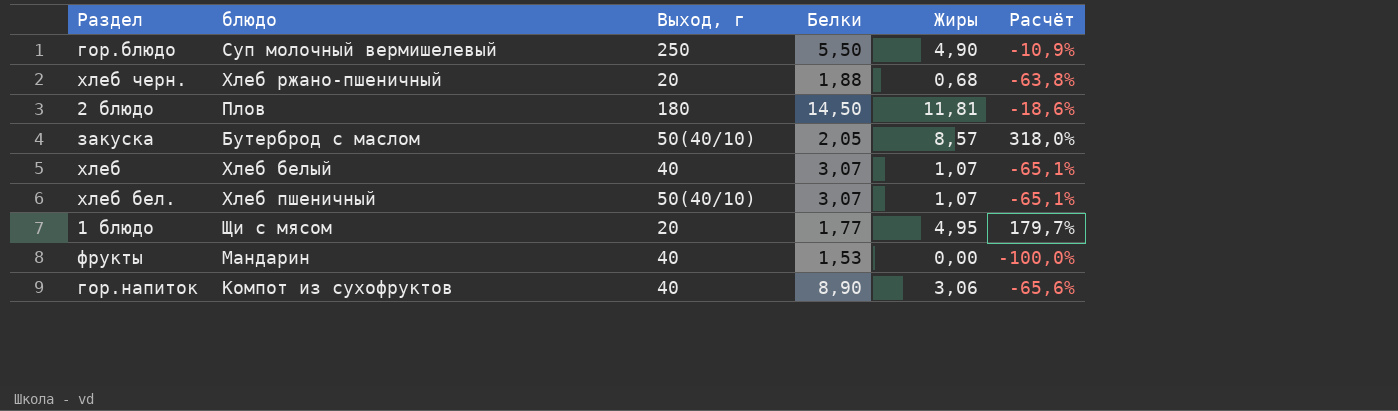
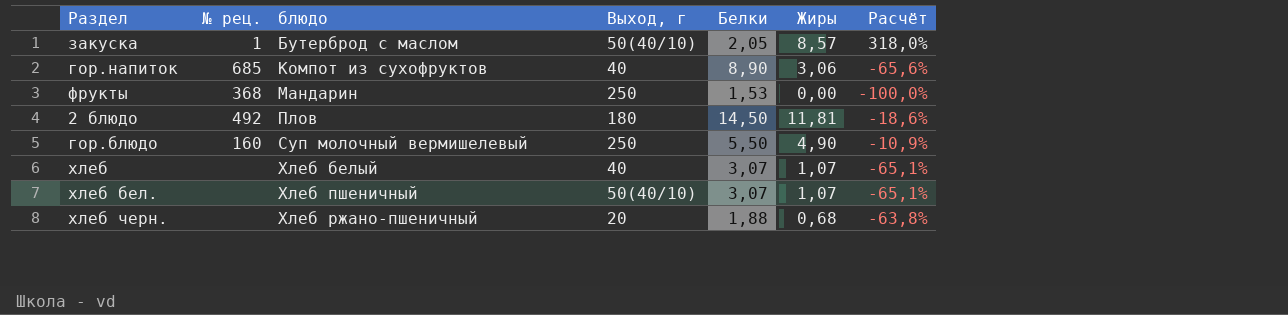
row order: none -> блюдо ascending
column № рец. | position: none -> 2
row 1 блюдо: Щи с мясом | 20 | 1,77 | 4,95 | 179,7% -> none
фрукты | Выход, г: 40 -> 250

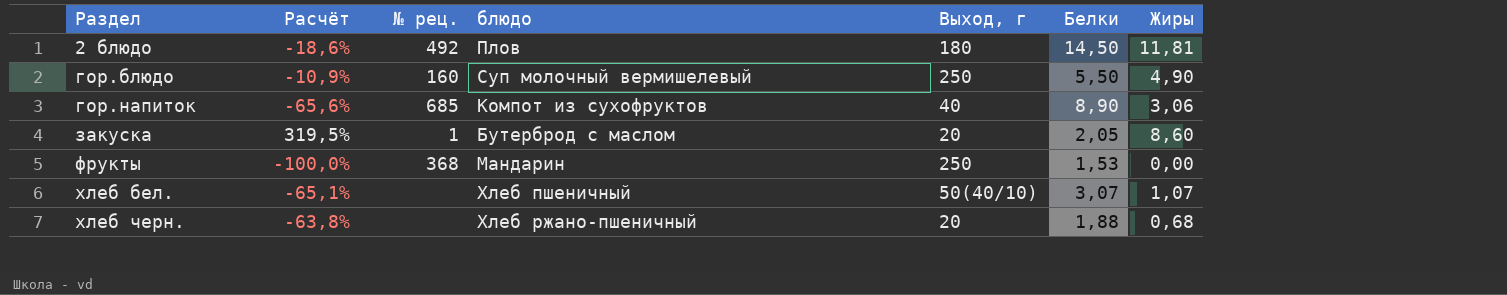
row order: блюдо ascending -> Раздел ascending
column Расчёт | position: 7 -> 2
row хлеб: none | Хлеб белый | 40 | 3,07 | 1,07 | -65,1% -> none
закуска | Расчёт: 318,0% -> 319,5%
закуска | Выход, г: 50(40/10) -> 20
закуска | Жиры: 8,57 -> 8,60

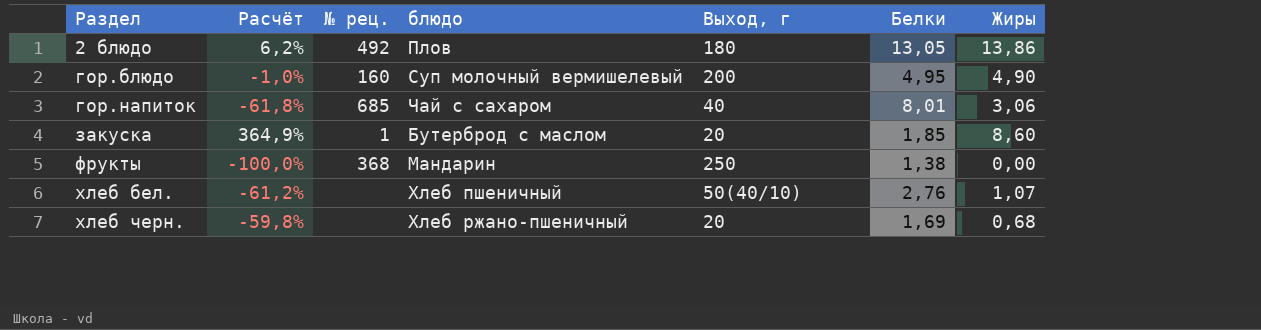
2 блюдо | Расчёт: -18,6% -> 6,2%
2 блюдо | Белки: 14,50 -> 13,05
2 блюдо | Жиры: 11,81 -> 13,86
гор.блюдо | Расчёт: -10,9% -> -1,0%
гор.блюдо | Выход, г: 250 -> 200
гор.блюдо | Белки: 5,50 -> 4,95
гор.напиток | Расчёт: -65,6% -> -61,8%
гор.напиток | блюдо: Компот из сухофруктов -> Чай с сахаром
гор.напиток | Белки: 8,90 -> 8,01
закуска | Расчёт: 319,5% -> 364,9%
закуска | Белки: 2,05 -> 1,85
фрукты | Белки: 1,53 -> 1,38
хлеб бел. | Расчёт: -65,1% -> -61,2%
хлеб бел. | Белки: 3,07 -> 2,76
хлеб черн. | Расчёт: -63,8% -> -59,8%
хлеб черн. | Белки: 1,88 -> 1,69

